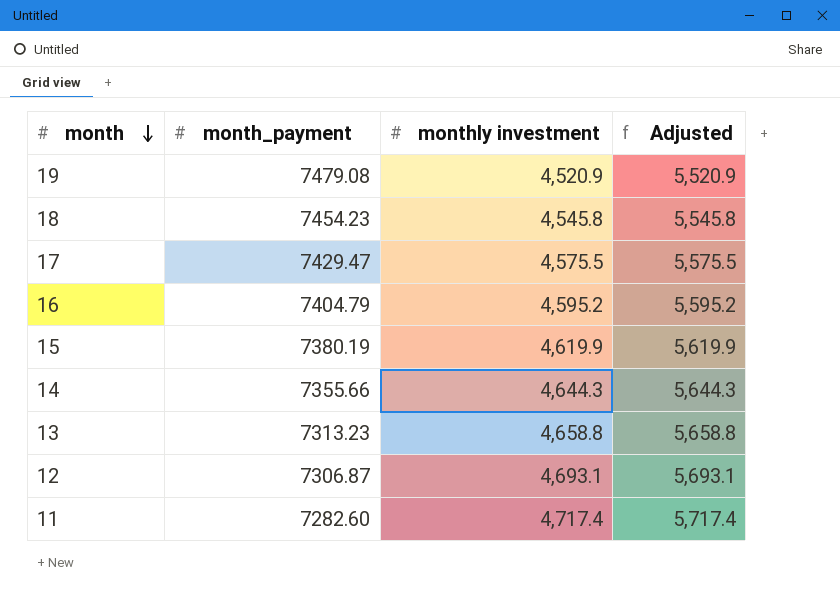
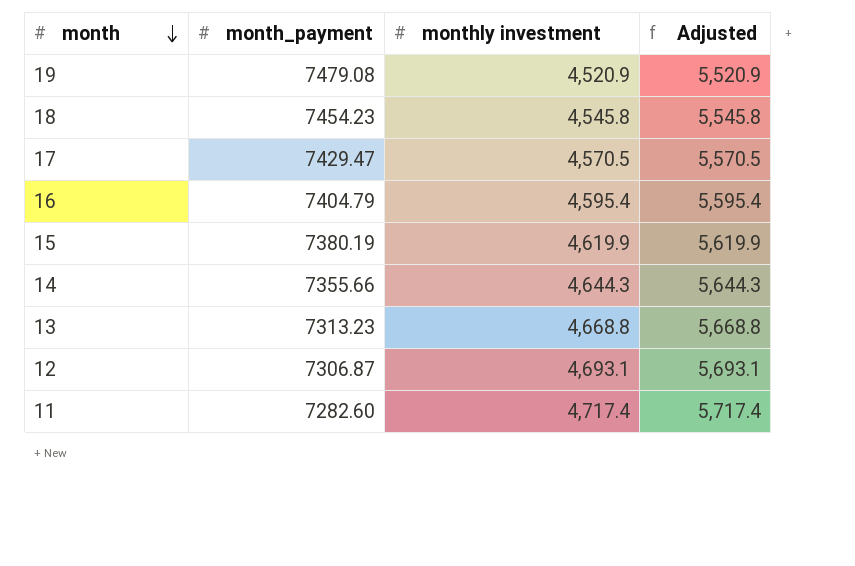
17 | monthly investment: 4,575.5 -> 4,570.5
17 | Adjusted: 5,575.5 -> 5,570.5
16 | monthly investment: 4,595.2 -> 4,595.4
16 | Adjusted: 5,595.2 -> 5,595.4
13 | monthly investment: 4,658.8 -> 4,668.8
13 | Adjusted: 5,658.8 -> 5,668.8

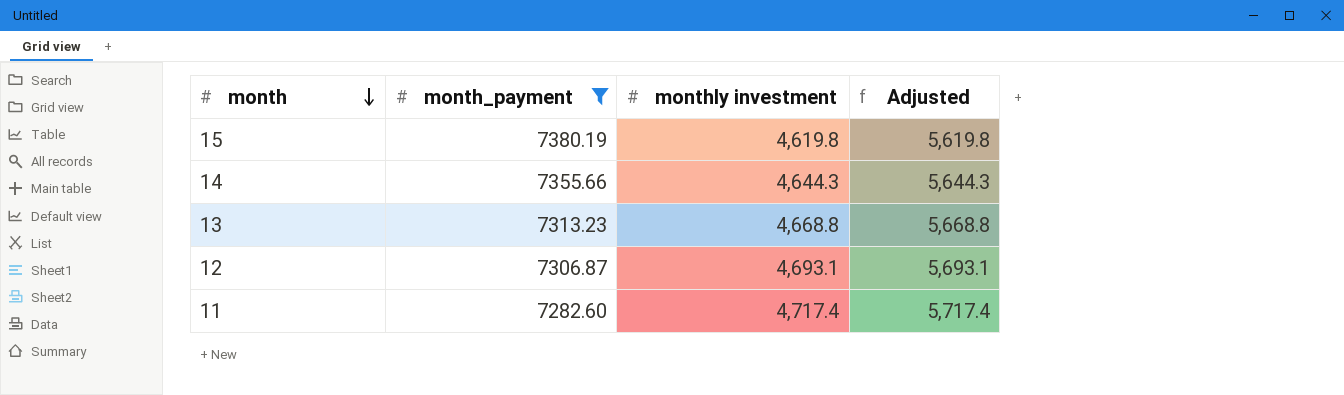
filter: none -> month_payment <= 7380.19
15 | monthly investment: 4,619.9 -> 4,619.8
15 | Adjusted: 5,619.9 -> 5,619.8

